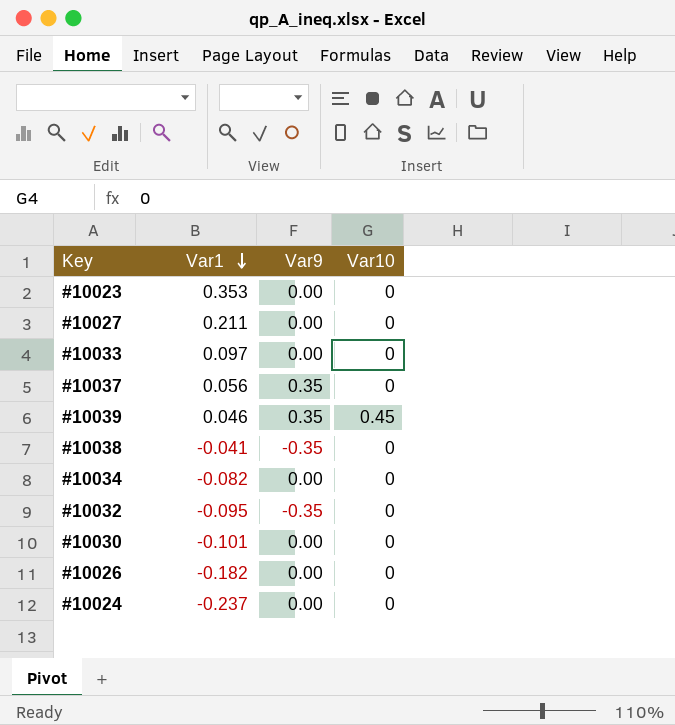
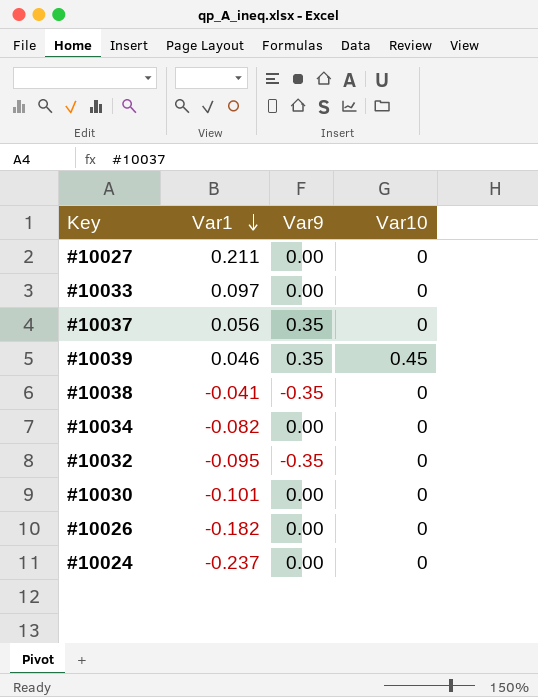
row #10023: 0.353 | 0.00 | 0 -> none

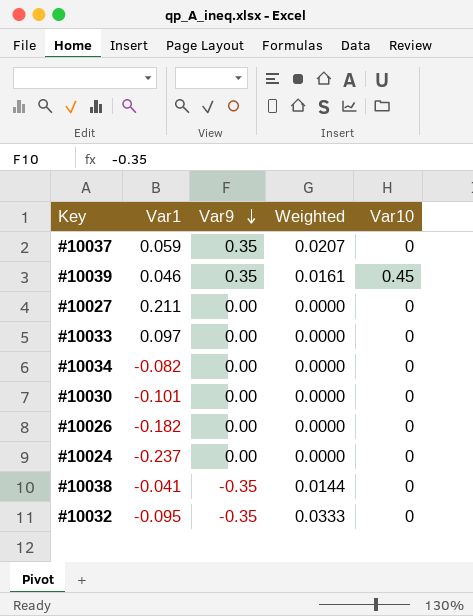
row order: Var1 descending -> Var9 descending
column Weighted | formula: none -> [Var1] * [Var9]
#10037 | Var1: 0.056 -> 0.059

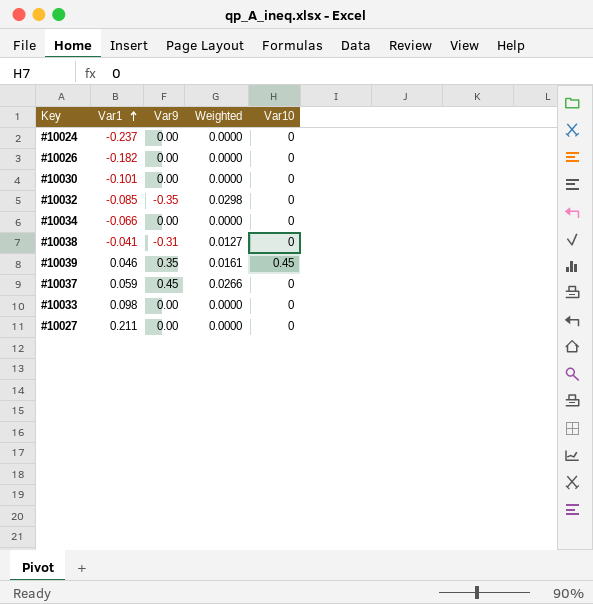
row order: Var9 descending -> Var1 ascending
#10032 | Var1: -0.095 -> -0.085
#10032 | Weighted: 0.0333 -> 0.0298
#10034 | Var1: -0.082 -> -0.066
#10038 | Var9: -0.35 -> -0.31
#10038 | Weighted: 0.0144 -> 0.0127
#10037 | Var9: 0.35 -> 0.45
#10037 | Weighted: 0.0207 -> 0.0266
#10033 | Var1: 0.097 -> 0.098

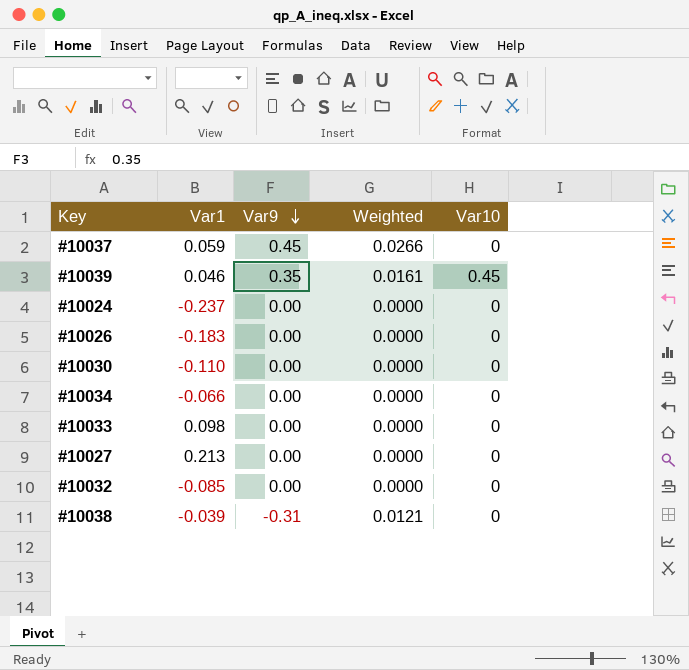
row order: Var1 ascending -> Var9 descending
#10026 | Var1: -0.182 -> -0.183
#10030 | Var1: -0.101 -> -0.110
#10027 | Var1: 0.211 -> 0.213
#10032 | Var9: -0.35 -> 0.00
#10032 | Weighted: 0.0298 -> 0.0000
#10038 | Var1: -0.041 -> -0.039
#10038 | Weighted: 0.0127 -> 0.0121

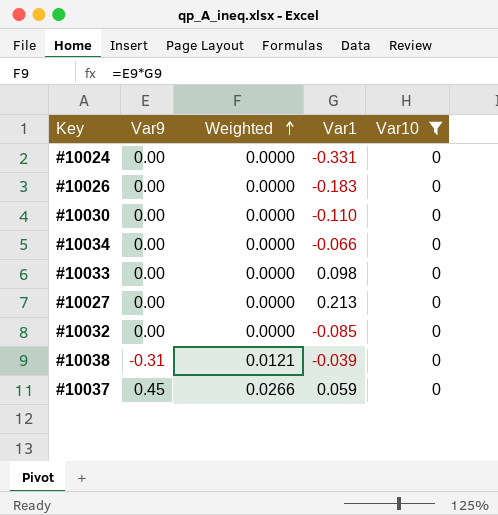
filter: none -> Var10 = 0
row order: Var9 descending -> Weighted ascending
column Var1 | position: 2 -> 4
#10024 | Var1: -0.237 -> -0.331

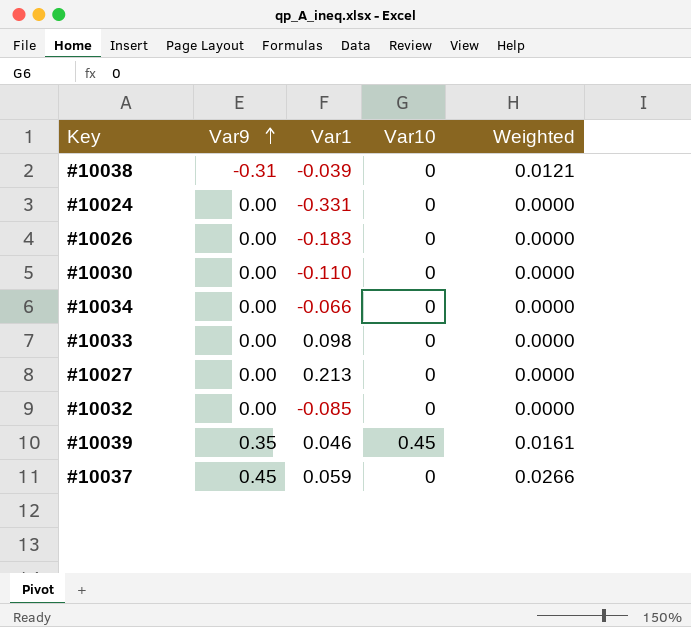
filter: Var10 = 0 -> none
row order: Weighted ascending -> Var9 ascending
column Weighted | position: 3 -> 5

